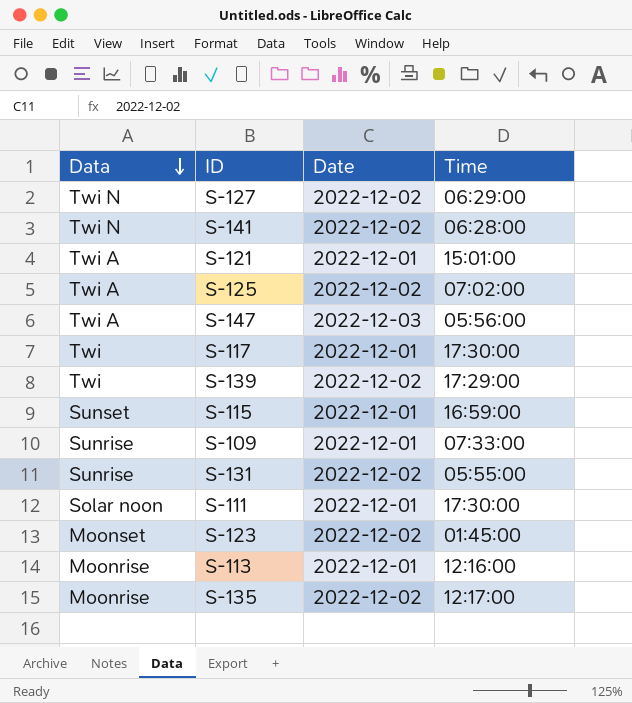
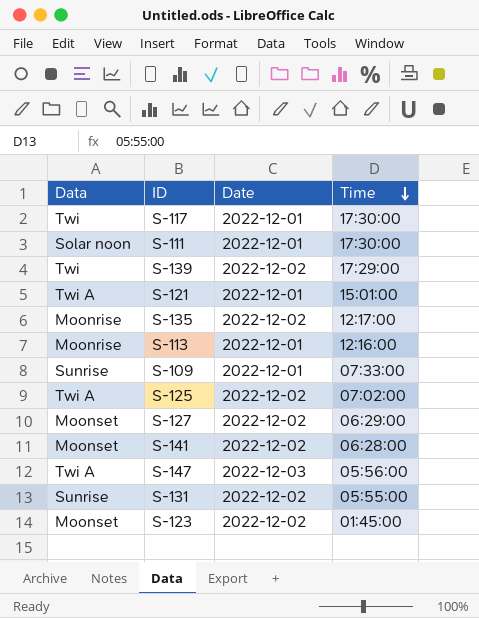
row order: Data descending -> Time descending
row S-115: Sunset | 2022-12-01 | 16:59:00 -> none
S-127 | Data: Twi N -> Moonset
S-141 | Data: Twi N -> Moonset

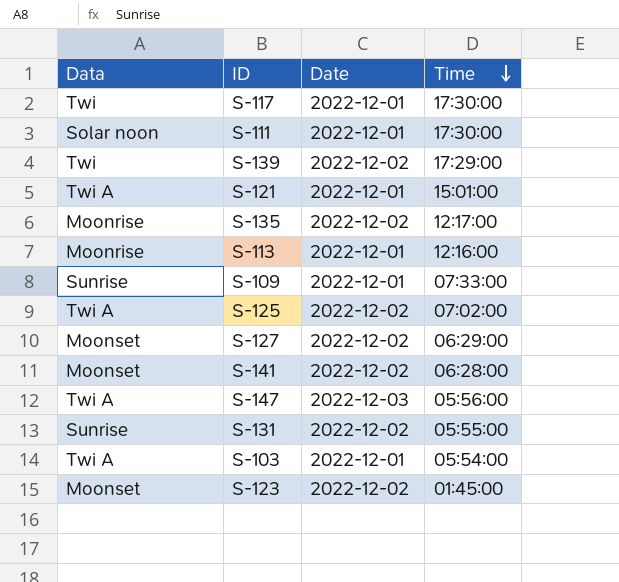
row S-103: none -> Twi A | 2022-12-01 | 05:54:00

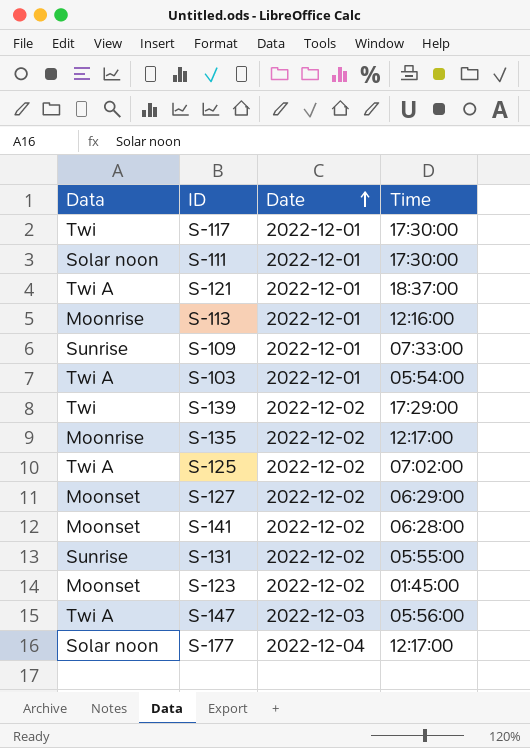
row order: Time descending -> Date ascending
S-121 | Time: 15:01:00 -> 18:37:00
row S-177: none -> Solar noon | 2022-12-04 | 12:17:00

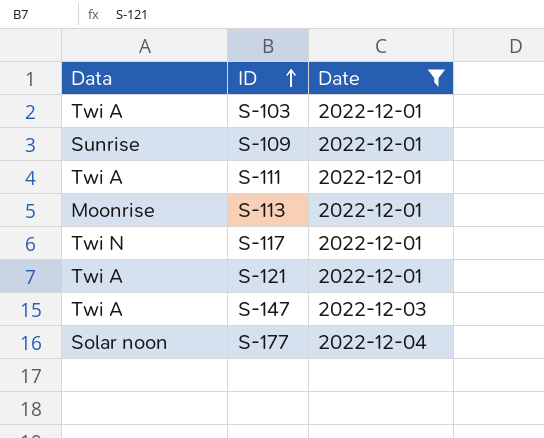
filter: none -> Date != 2022-12-02
row order: Date ascending -> ID ascending
column Time | position: 4 -> none
S-111 | Data: Solar noon -> Twi A
S-117 | Data: Twi -> Twi N

